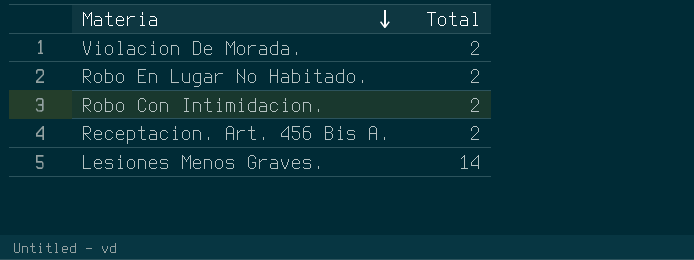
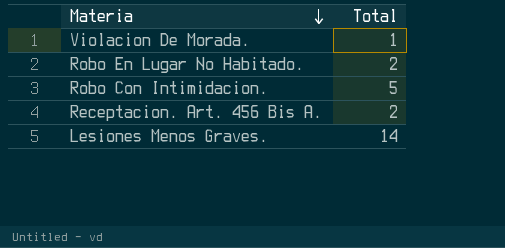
Violacion De Morada. | Total: 2 -> 1
Robo Con Intimidacion. | Total: 2 -> 5

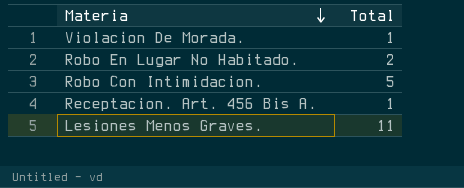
Receptacion. Art. 456 Bis A. | Total: 2 -> 1
Lesiones Menos Graves. | Total: 14 -> 11

